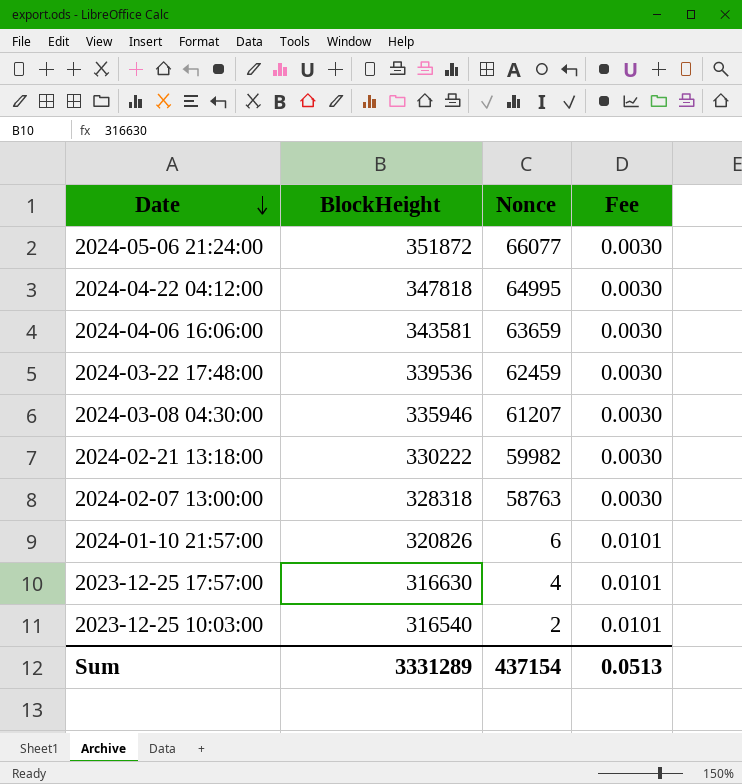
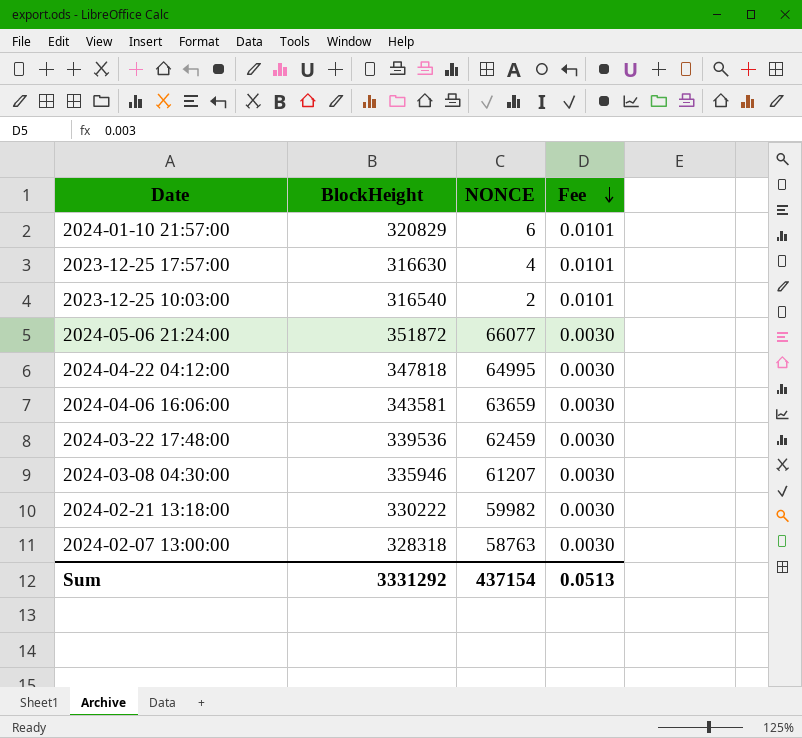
row order: Date descending -> Fee descending
column name: Nonce -> NONCE
2024-01-10 21:57:00 | BlockHeight: 320826 -> 320829
Sum | BlockHeight: 3331289 -> 3331292

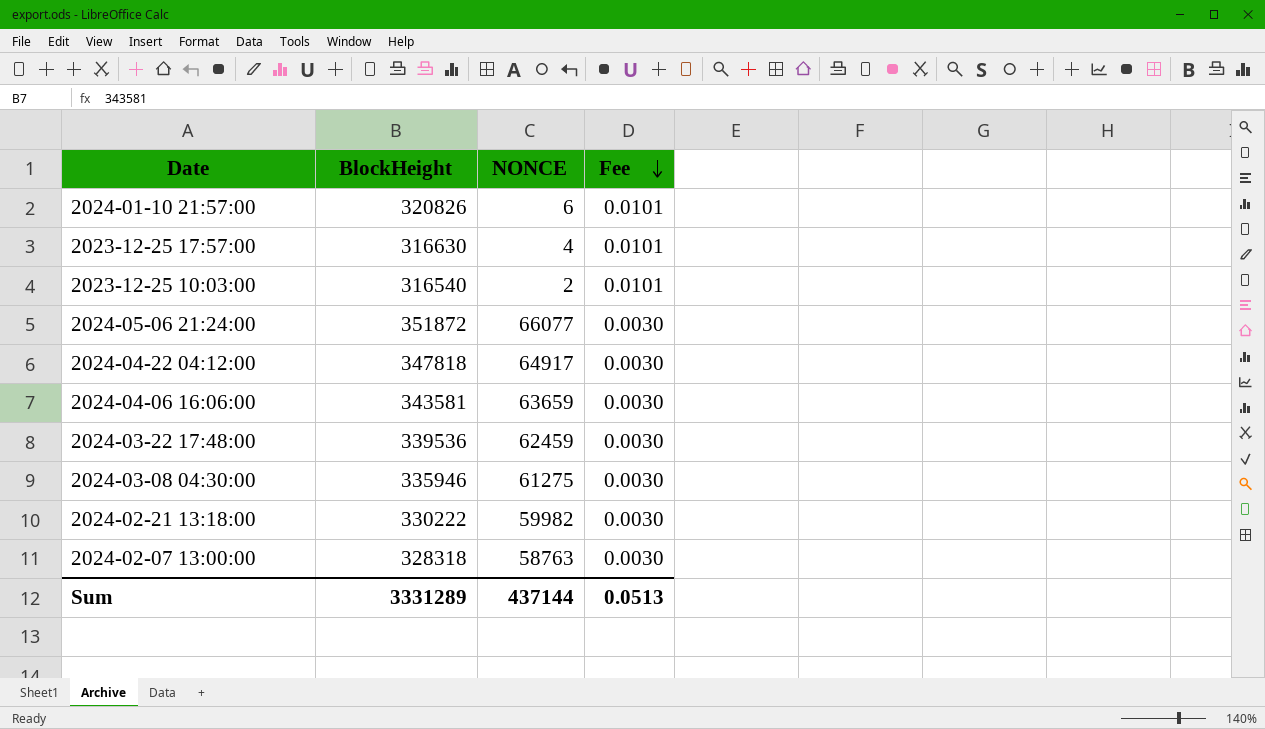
2024-01-10 21:57:00 | BlockHeight: 320829 -> 320826
2024-04-22 04:12:00 | NONCE: 64995 -> 64917
2024-03-08 04:30:00 | NONCE: 61207 -> 61275
Sum | BlockHeight: 3331292 -> 3331289
Sum | NONCE: 437154 -> 437144

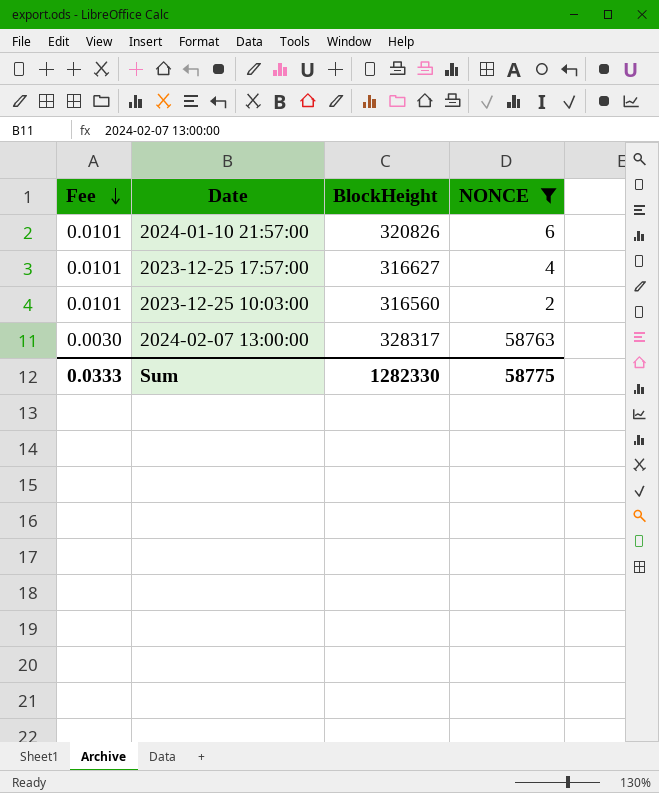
filter: none -> NONCE <= 58763
column Fee | position: 4 -> 1
2023-12-25 17:57:00 | BlockHeight: 316630 -> 316627
2023-12-25 10:03:00 | BlockHeight: 316540 -> 316560
2024-02-07 13:00:00 | BlockHeight: 328318 -> 328317
Sum | Fee: 0.0513 -> 0.0333
Sum | BlockHeight: 3331289 -> 1282330
Sum | NONCE: 437144 -> 58775

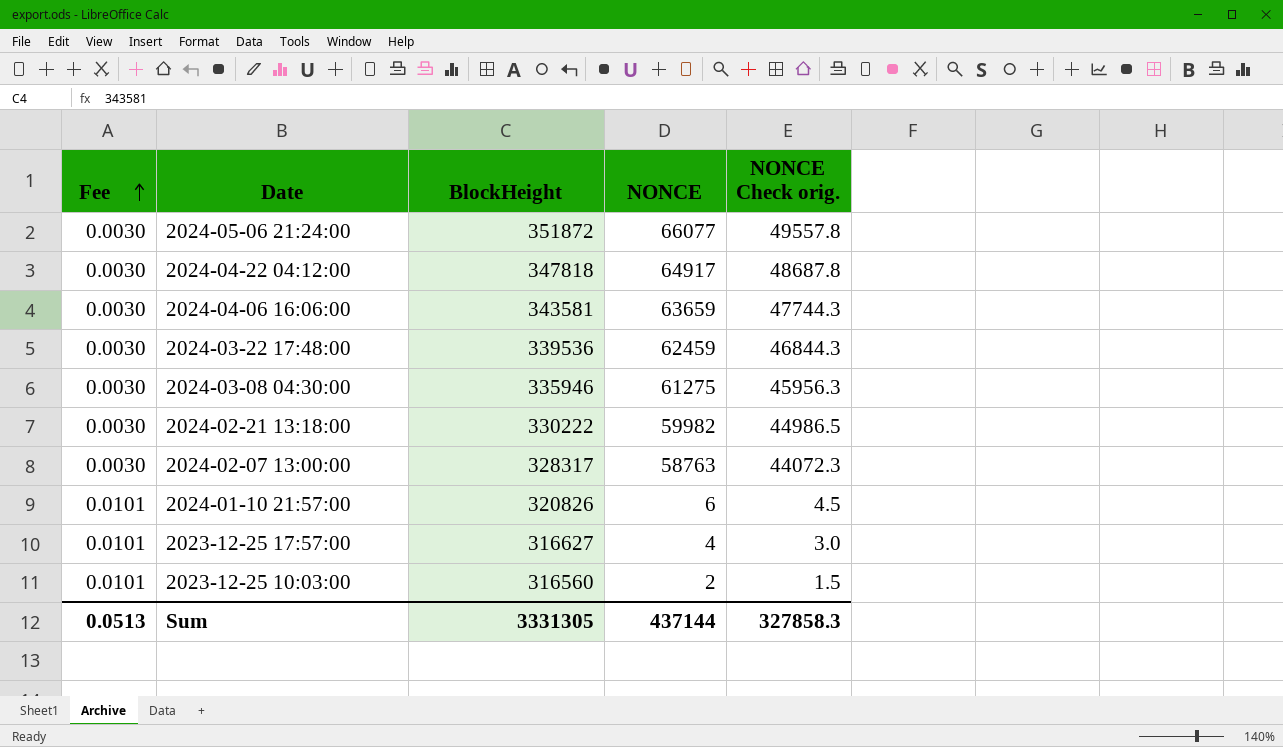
filter: NONCE <= 58763 -> none
row order: Fee descending -> Fee ascending
column NONCE Check orig. | formula: none -> [NONCE] * 0.75
Sum | Fee: 0.0333 -> 0.0513
Sum | BlockHeight: 1282330 -> 3331305
Sum | NONCE: 58775 -> 437144

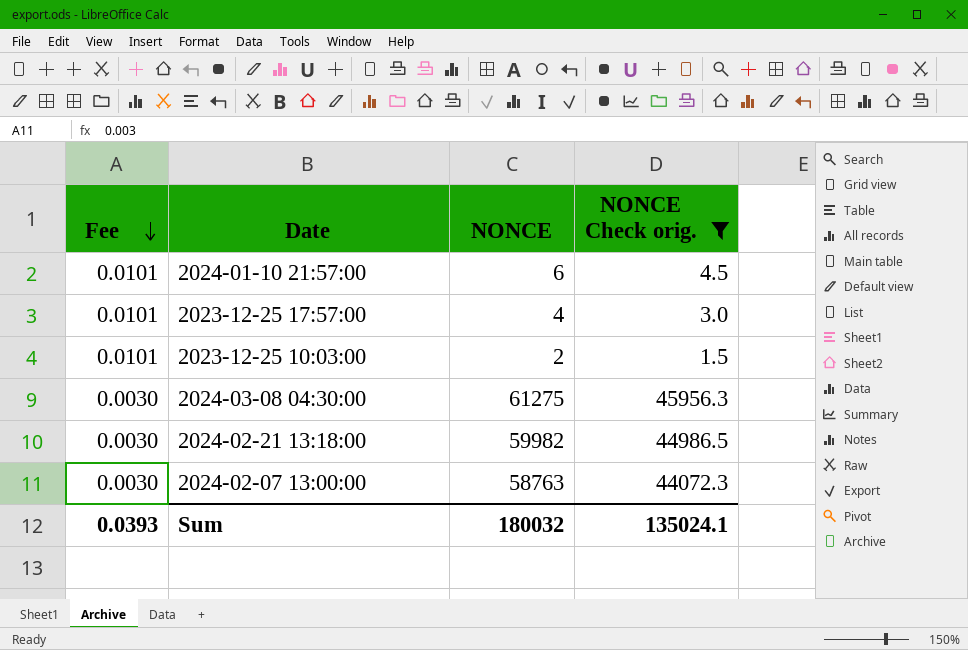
filter: none -> NONCE Check orig. <= 45956.3
row order: Fee ascending -> Fee descending
column BlockHeight | position: 3 -> none
Sum | Fee: 0.0513 -> 0.0393
Sum | NONCE: 437144 -> 180032
Sum | NONCE Check orig.: 327858.3 -> 135024.1

